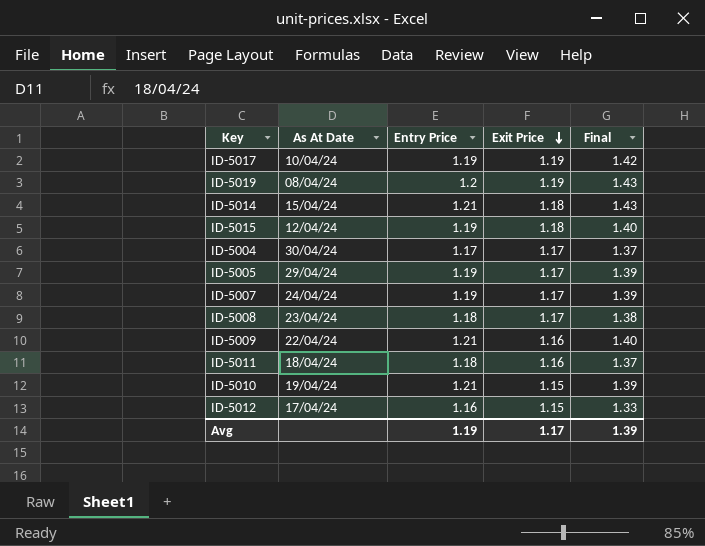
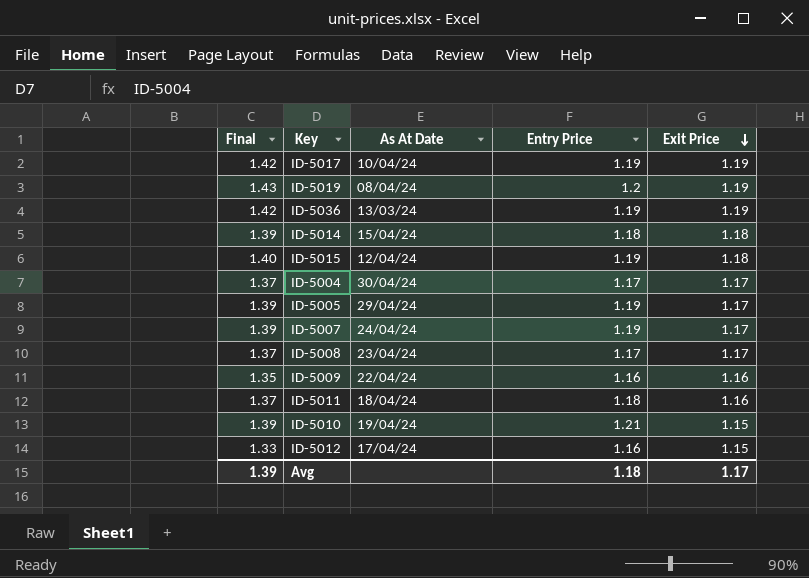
column Final | position: 5 -> 1
row ID-5036: none -> 1.42 | 13/03/24 | 1.19 | 1.19
ID-5014 | Final: 1.43 -> 1.39
ID-5014 | Entry Price: 1.21 -> 1.18
ID-5008 | Final: 1.38 -> 1.37
ID-5008 | Entry Price: 1.18 -> 1.17
ID-5009 | Final: 1.40 -> 1.35
ID-5009 | Entry Price: 1.21 -> 1.16
Avg | Entry Price: 1.19 -> 1.18

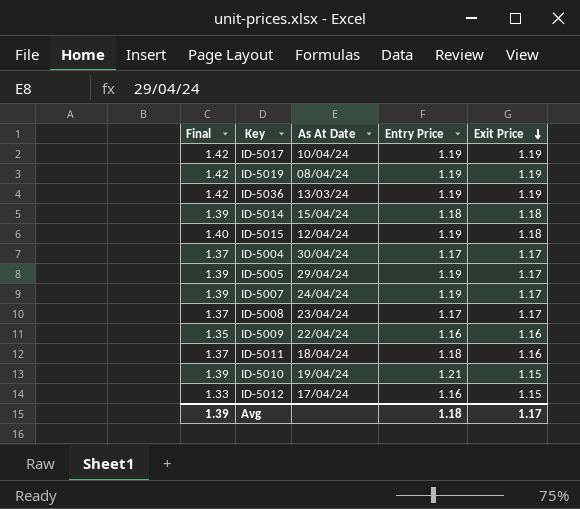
ID-5019 | Final: 1.43 -> 1.42
ID-5019 | Entry Price: 1.2 -> 1.19

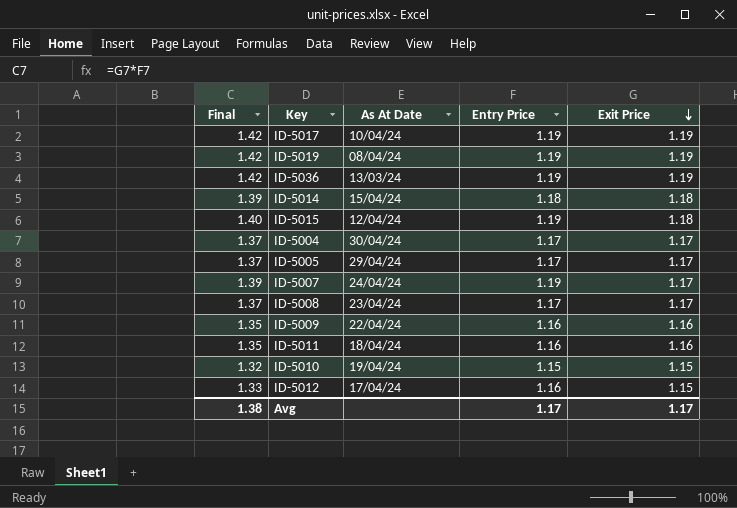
ID-5005 | Final: 1.39 -> 1.37
ID-5005 | Entry Price: 1.19 -> 1.17
ID-5011 | Final: 1.37 -> 1.35
ID-5011 | Entry Price: 1.18 -> 1.16
ID-5010 | Final: 1.39 -> 1.32
ID-5010 | Entry Price: 1.21 -> 1.15
Avg | Final: 1.39 -> 1.38
Avg | Entry Price: 1.18 -> 1.17

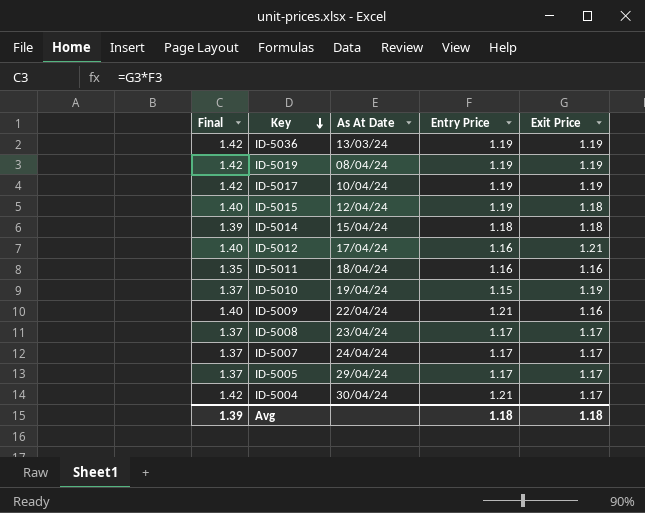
row order: Exit Price descending -> Key descending
ID-5012 | Final: 1.33 -> 1.40
ID-5012 | Exit Price: 1.15 -> 1.21
ID-5010 | Final: 1.32 -> 1.37
ID-5010 | Exit Price: 1.15 -> 1.19
ID-5009 | Final: 1.35 -> 1.40
ID-5009 | Entry Price: 1.16 -> 1.21
ID-5007 | Final: 1.39 -> 1.37
ID-5007 | Entry Price: 1.19 -> 1.17
ID-5004 | Final: 1.37 -> 1.42
ID-5004 | Entry Price: 1.17 -> 1.21
Avg | Final: 1.38 -> 1.39
Avg | Entry Price: 1.17 -> 1.18
Avg | Exit Price: 1.17 -> 1.18

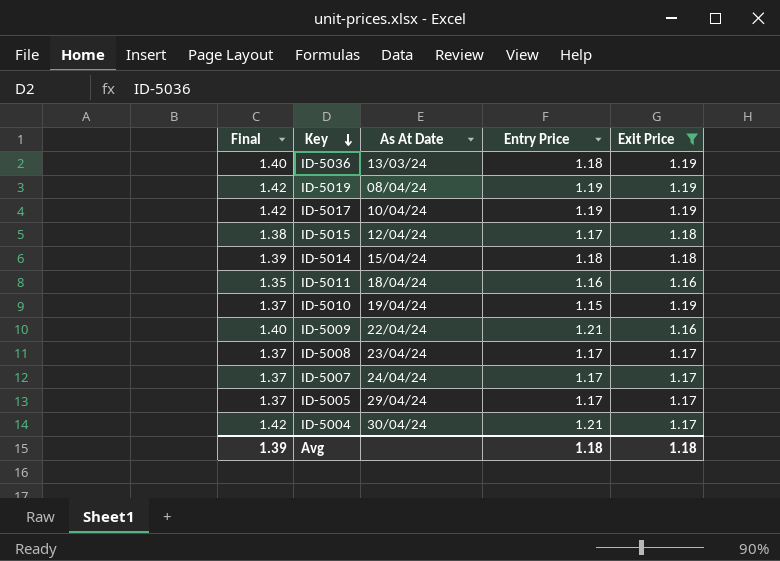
filter: none -> Exit Price != 1.21
ID-5036 | Final: 1.42 -> 1.40
ID-5036 | Entry Price: 1.19 -> 1.18
ID-5015 | Final: 1.40 -> 1.38
ID-5015 | Entry Price: 1.19 -> 1.17

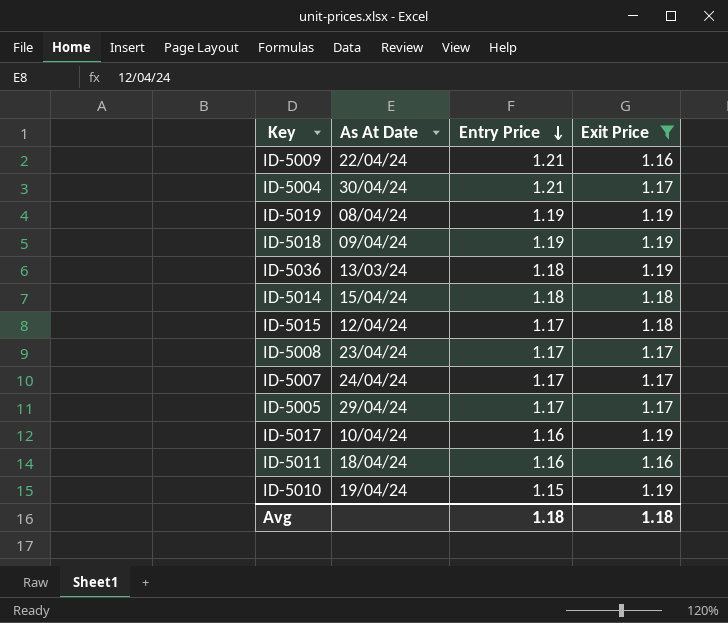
row order: Key descending -> Entry Price descending
column Final | formula: [Entry Price] * [Exit Price] -> none
row ID-5018: none -> 09/04/24 | 1.19 | 1.19
ID-5017 | Entry Price: 1.19 -> 1.16

